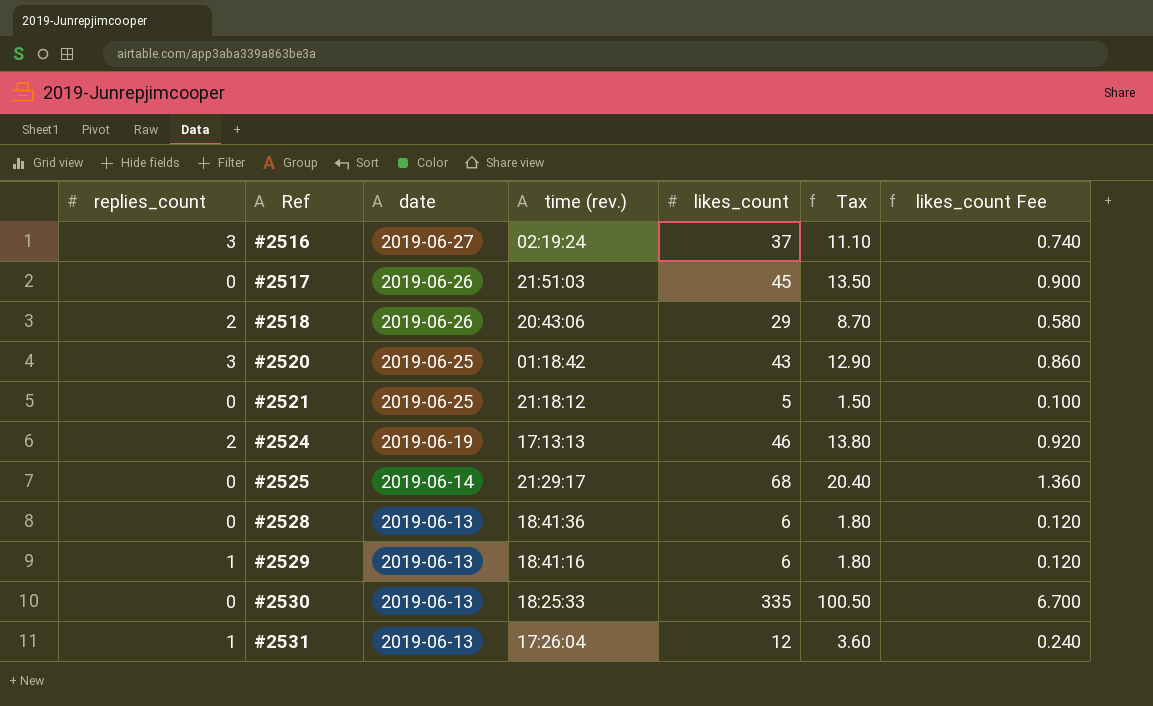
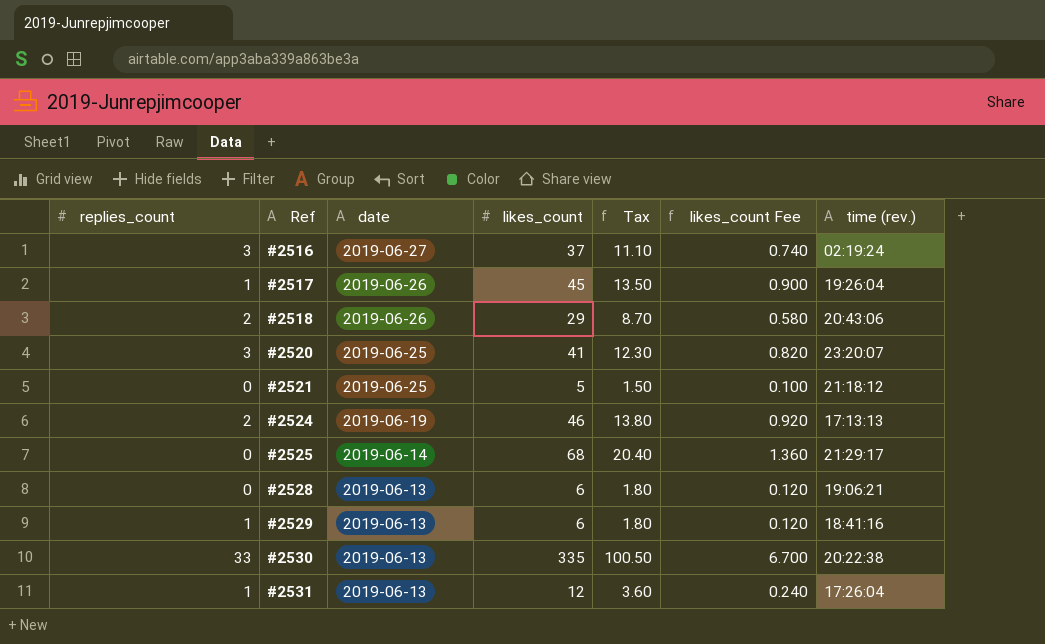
column time (rev.) | position: 4 -> 7
#2517 | replies_count: 0 -> 1
#2517 | time (rev.): 21:51:03 -> 19:26:04
#2520 | likes_count: 43 -> 41
#2520 | Tax: 12.90 -> 12.30
#2520 | likes_count Fee: 0.860 -> 0.820
#2520 | time (rev.): 01:18:42 -> 23:20:07
#2528 | time (rev.): 18:41:36 -> 19:06:21
#2530 | replies_count: 0 -> 33
#2530 | time (rev.): 18:25:33 -> 20:22:38

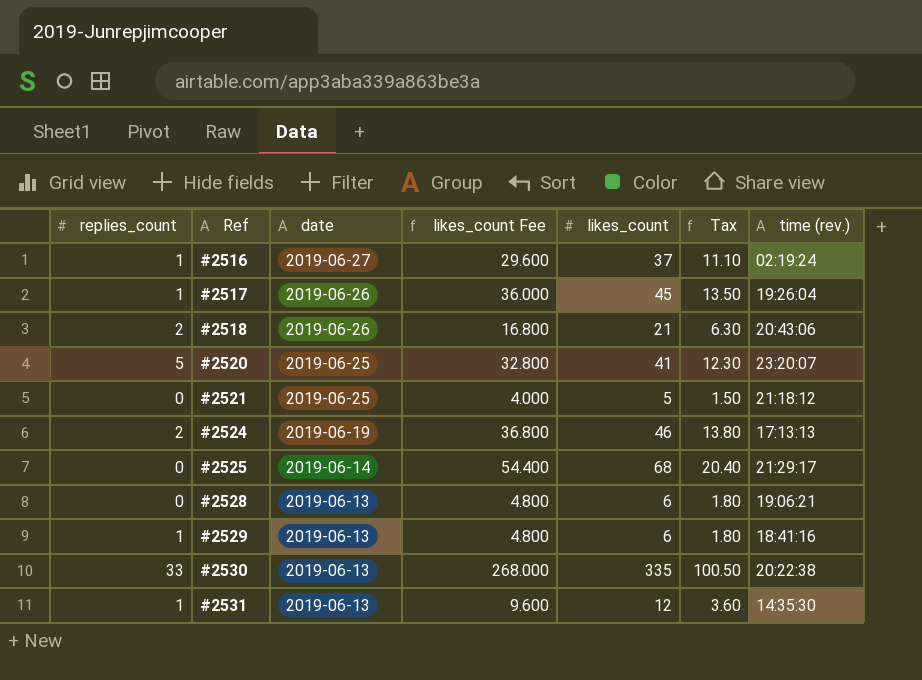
column likes_count Fee | formula: [likes_count] * 0.02 -> [likes_count] * 0.8
column likes_count Fee | position: 6 -> 4
#2516 | replies_count: 3 -> 1
#2518 | likes_count: 29 -> 21
#2518 | Tax: 8.70 -> 6.30
#2520 | replies_count: 3 -> 5
#2531 | time (rev.): 17:26:04 -> 14:35:30

